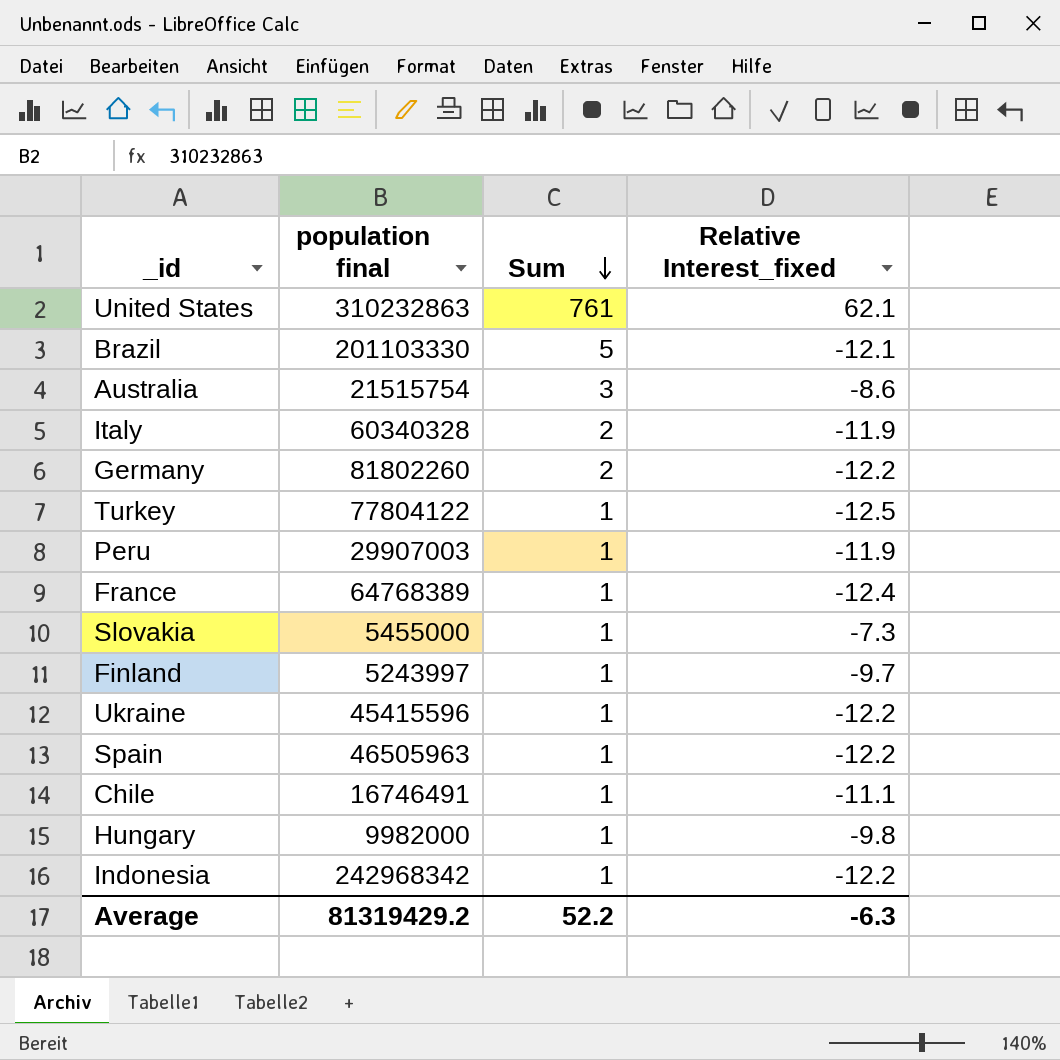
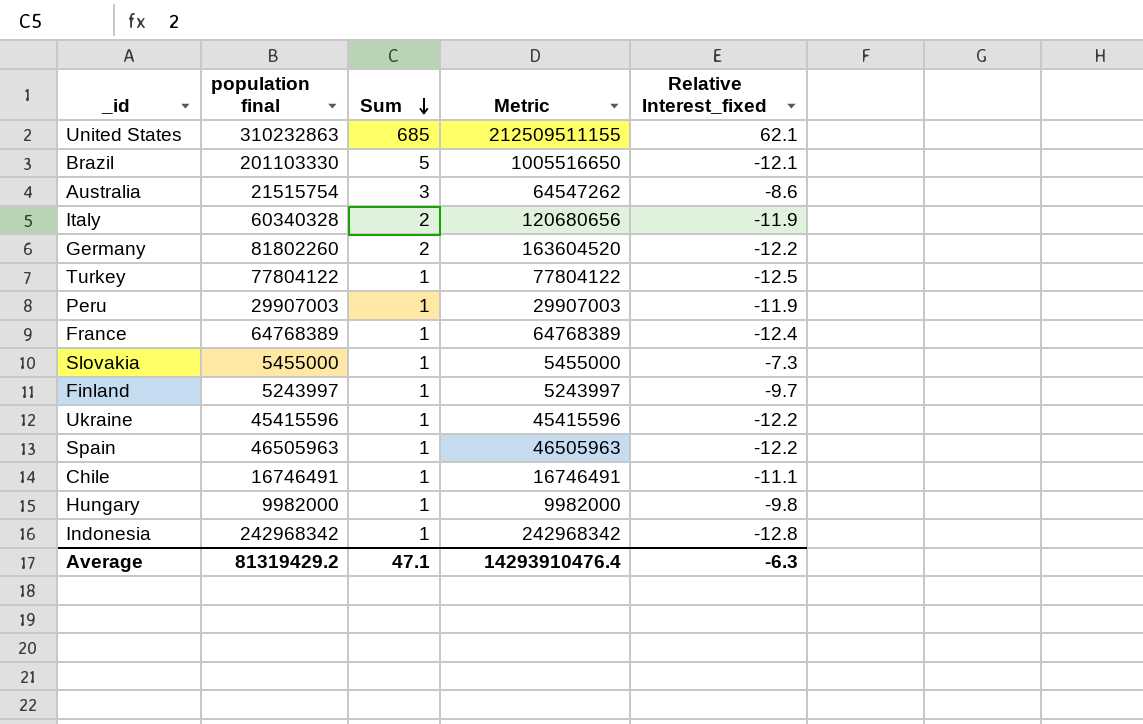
column Metric | formula: none -> [population final] * [Sum]
United States | Sum: 761 -> 685
Indonesia | Relative Interest_fixed: -12.2 -> -12.8
Average | Sum: 52.2 -> 47.1

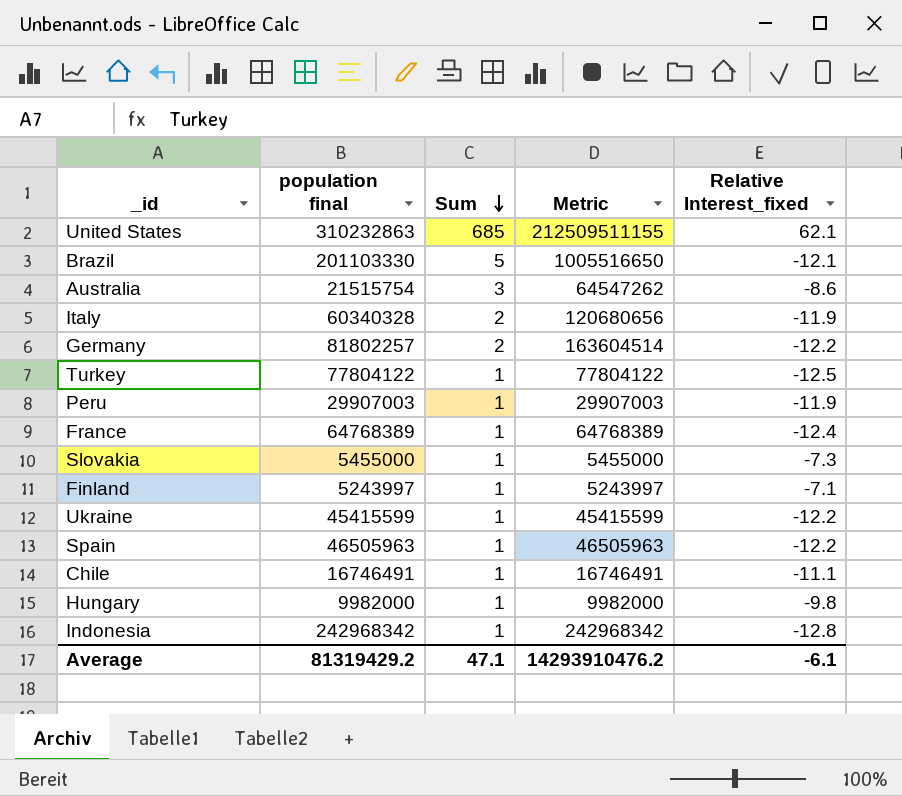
Germany | population final: 81802260 -> 81802257
Germany | Metric: 163604520 -> 163604514
Finland | Relative Interest_fixed: -9.7 -> -7.1
Ukraine | population final: 45415596 -> 45415599
Ukraine | Metric: 45415596 -> 45415599
Average | Metric: 14293910476.4 -> 14293910476.2
Average | Relative Interest_fixed: -6.3 -> -6.1

